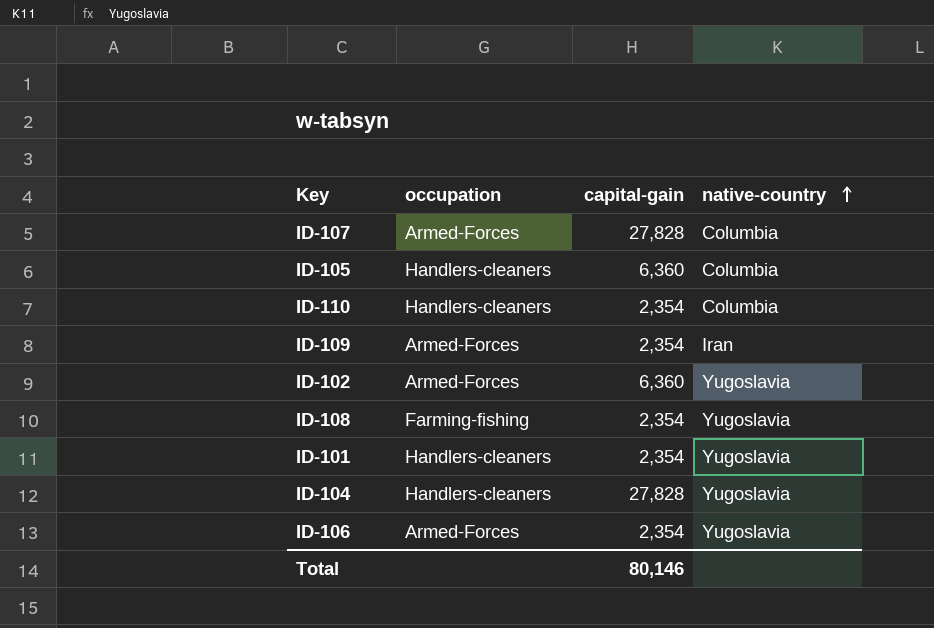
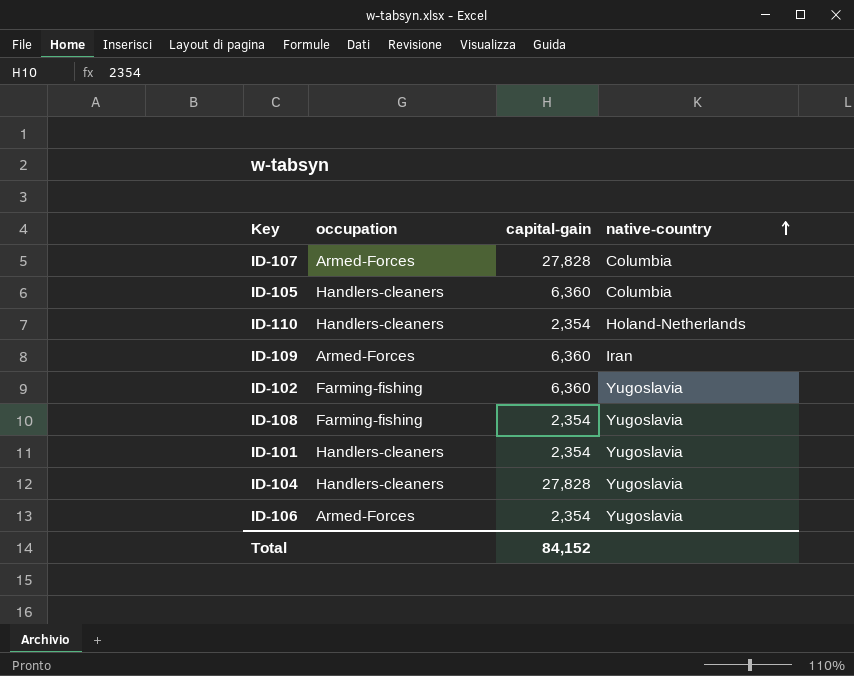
ID-110 | native-country: Columbia -> Holand-Netherlands
ID-109 | capital-gain: 2,354 -> 6,360
ID-102 | occupation: Armed-Forces -> Farming-fishing
Total | capital-gain: 80,146 -> 84,152

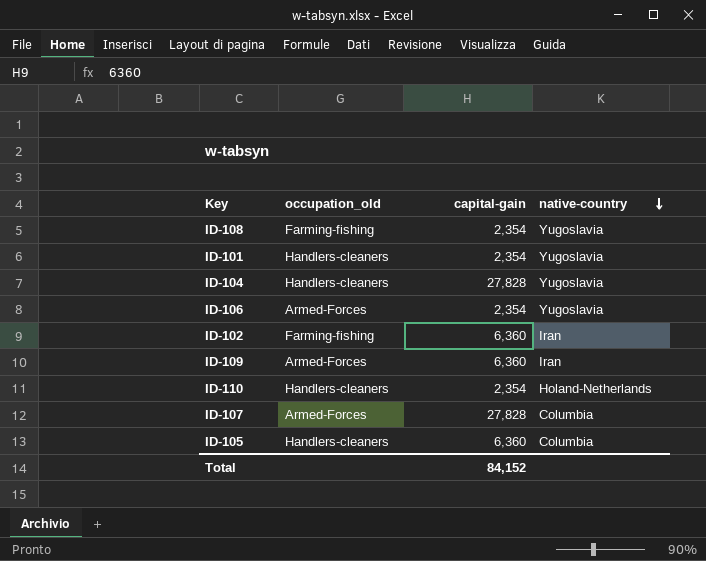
row order: native-country ascending -> native-country descending
column name: occupation -> occupation_old
ID-102 | native-country: Yugoslavia -> Iran

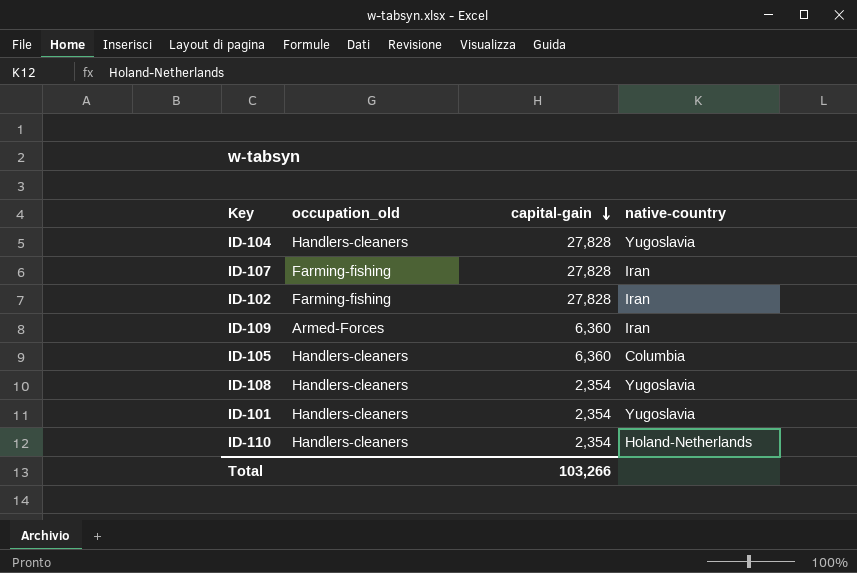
row order: native-country descending -> capital-gain descending
row ID-106: Armed-Forces | 2,354 | Yugoslavia -> none
ID-107 | occupation_old: Armed-Forces -> Farming-fishing
ID-107 | native-country: Columbia -> Iran
ID-102 | capital-gain: 6,360 -> 27,828
ID-108 | occupation_old: Farming-fishing -> Handlers-cleaners
Total | capital-gain: 84,152 -> 103,266

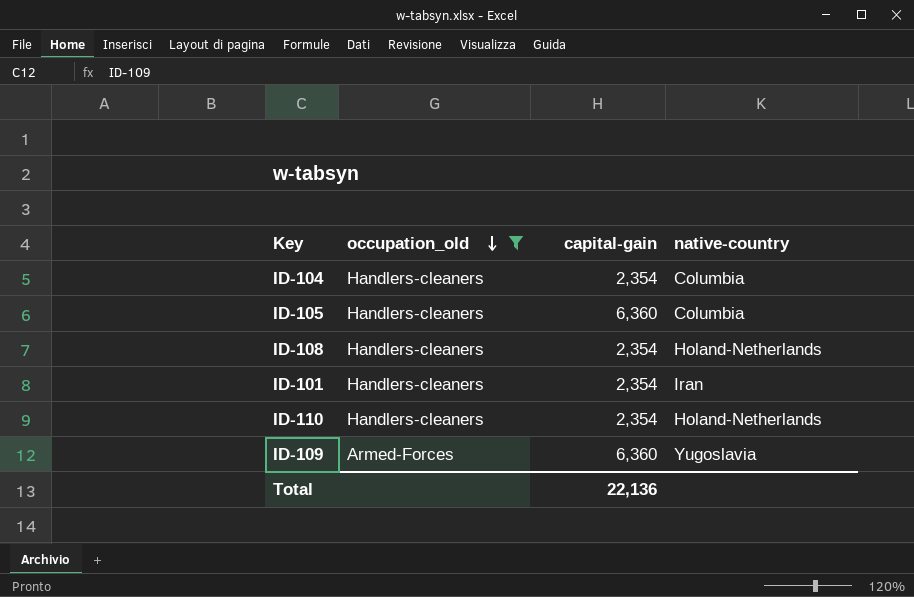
filter: none -> occupation_old != Farming-fishing
row order: capital-gain descending -> occupation_old descending
ID-104 | capital-gain: 27,828 -> 2,354
ID-104 | native-country: Yugoslavia -> Columbia
ID-108 | native-country: Yugoslavia -> Holand-Netherlands
ID-101 | native-country: Yugoslavia -> Iran
ID-109 | native-country: Iran -> Yugoslavia
Total | capital-gain: 103,266 -> 22,136

